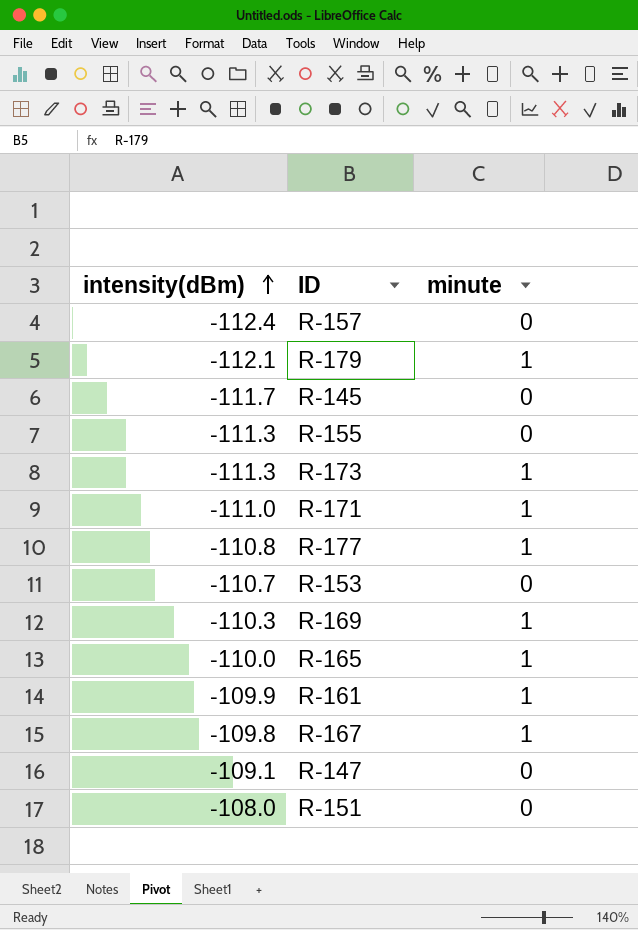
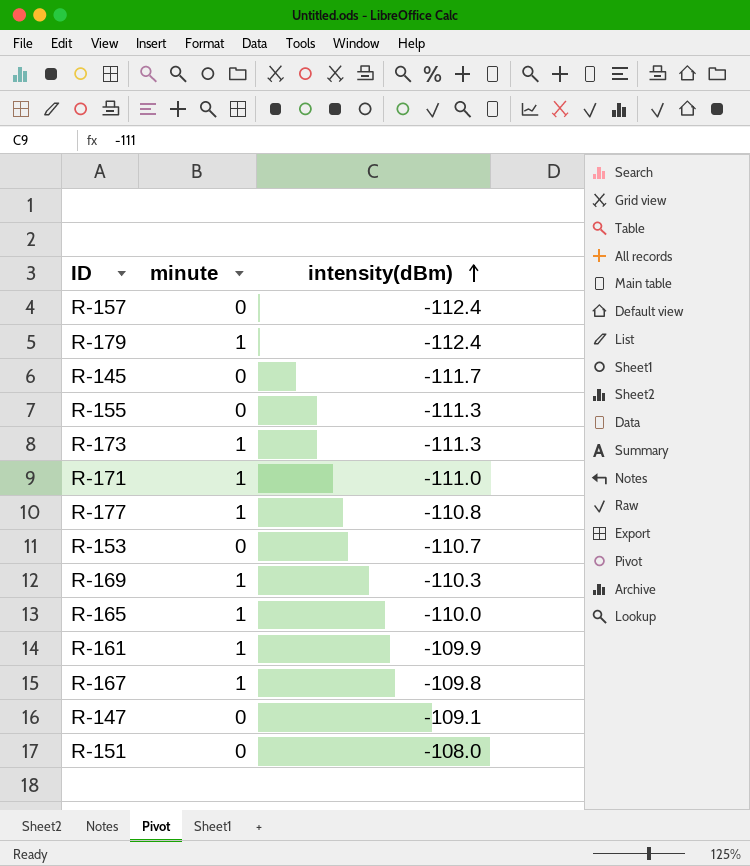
column intensity(dBm) | position: 1 -> 3
R-179 | intensity(dBm): -112.1 -> -112.4

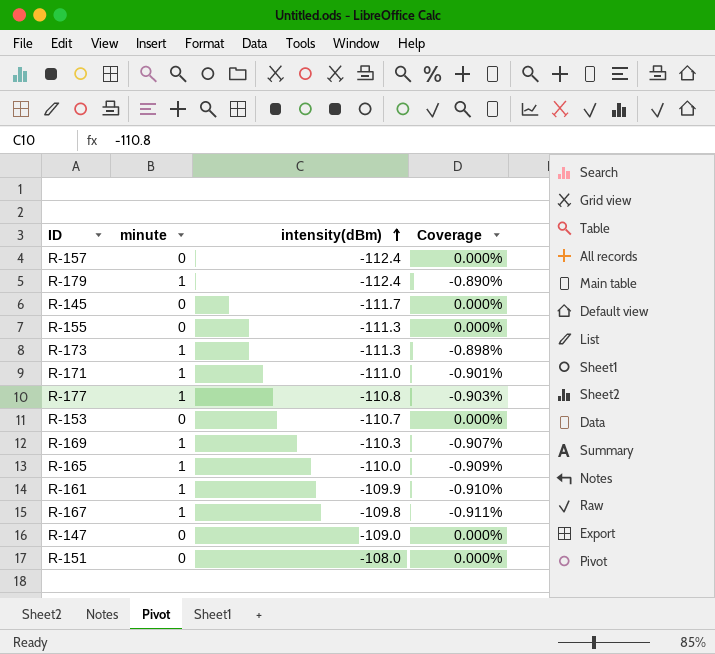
column Coverage | formula: none -> [minute] / [intensity(dBm)]
R-147 | intensity(dBm): -109.1 -> -109.0

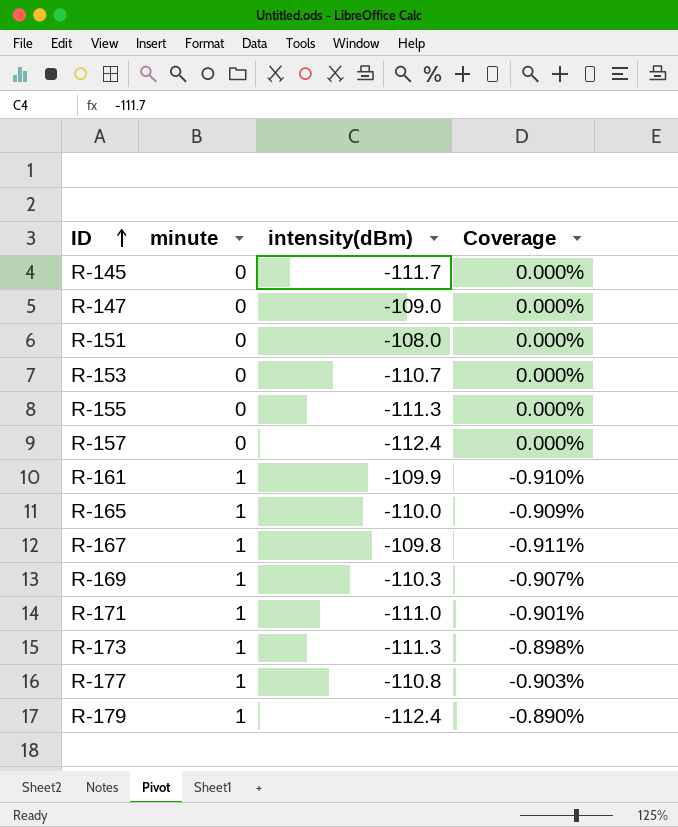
row order: intensity(dBm) ascending -> ID ascending

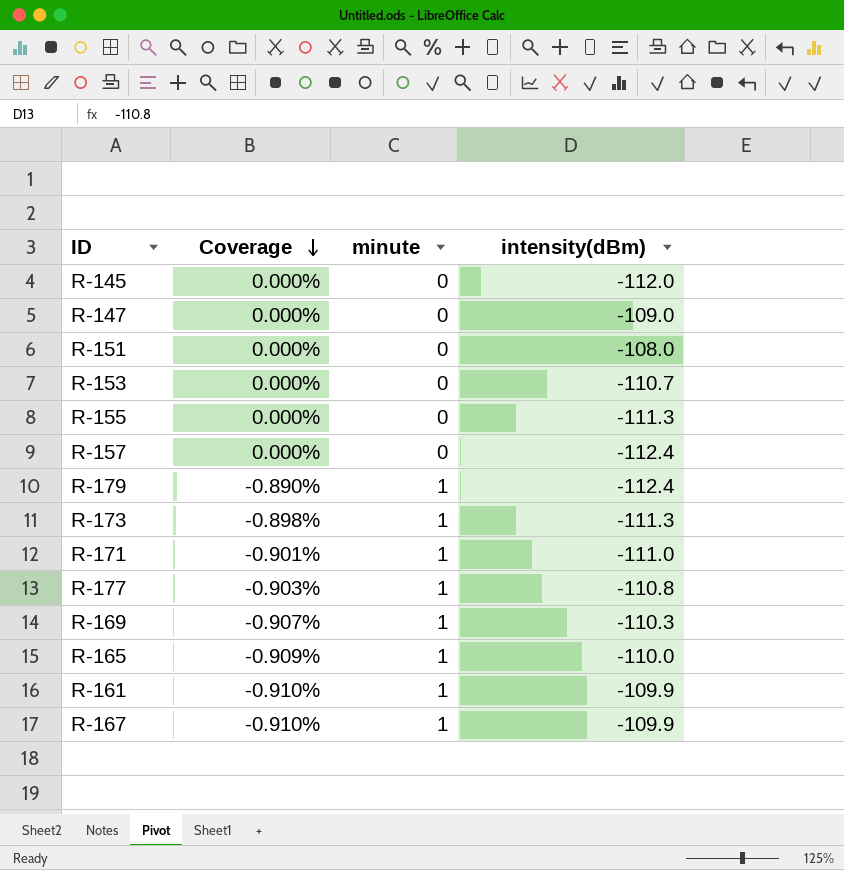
row order: ID ascending -> Coverage descending
column Coverage | position: 4 -> 2
R-145 | intensity(dBm): -111.7 -> -112.0
R-167 | Coverage: -0.911% -> -0.910%
R-167 | intensity(dBm): -109.8 -> -109.9

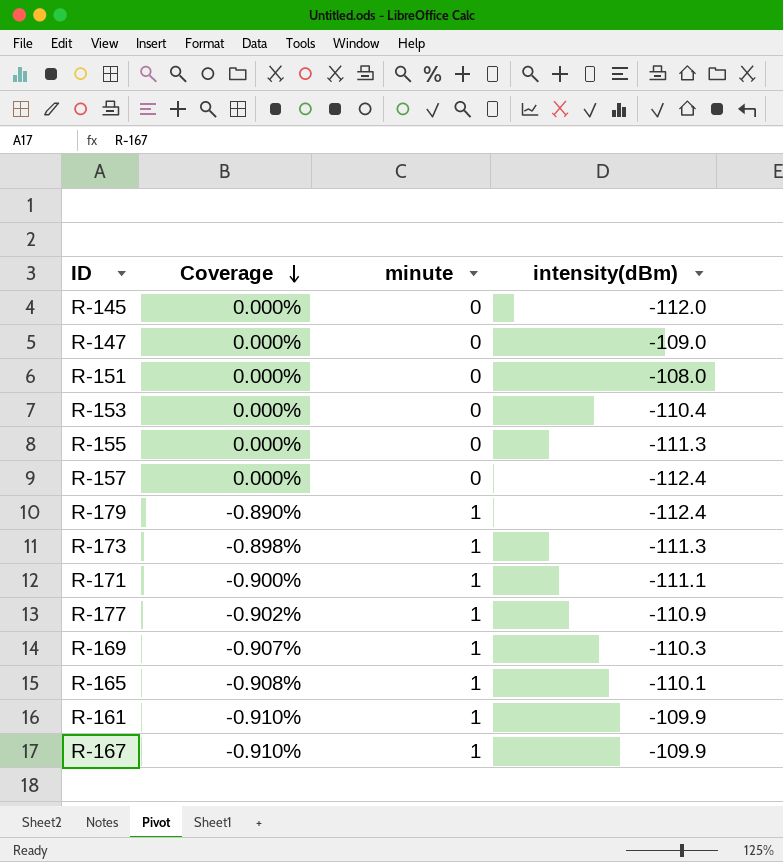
R-153 | intensity(dBm): -110.7 -> -110.4
R-171 | Coverage: -0.901% -> -0.900%
R-171 | intensity(dBm): -111.0 -> -111.1
R-177 | Coverage: -0.903% -> -0.902%
R-177 | intensity(dBm): -110.8 -> -110.9
R-165 | Coverage: -0.909% -> -0.908%
R-165 | intensity(dBm): -110.0 -> -110.1

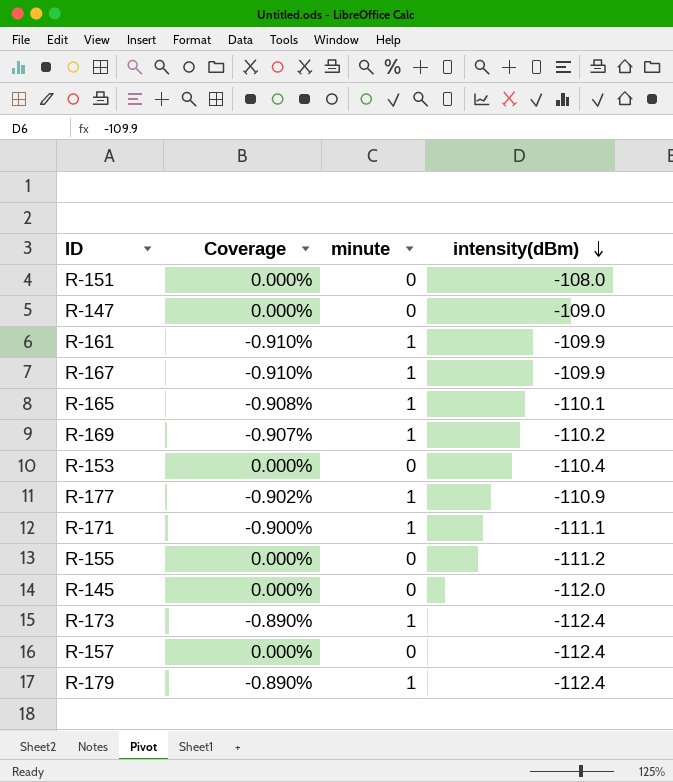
row order: Coverage descending -> intensity(dBm) descending
R-169 | intensity(dBm): -110.3 -> -110.2
R-155 | intensity(dBm): -111.3 -> -111.2
R-173 | Coverage: -0.898% -> -0.890%
R-173 | intensity(dBm): -111.3 -> -112.4

